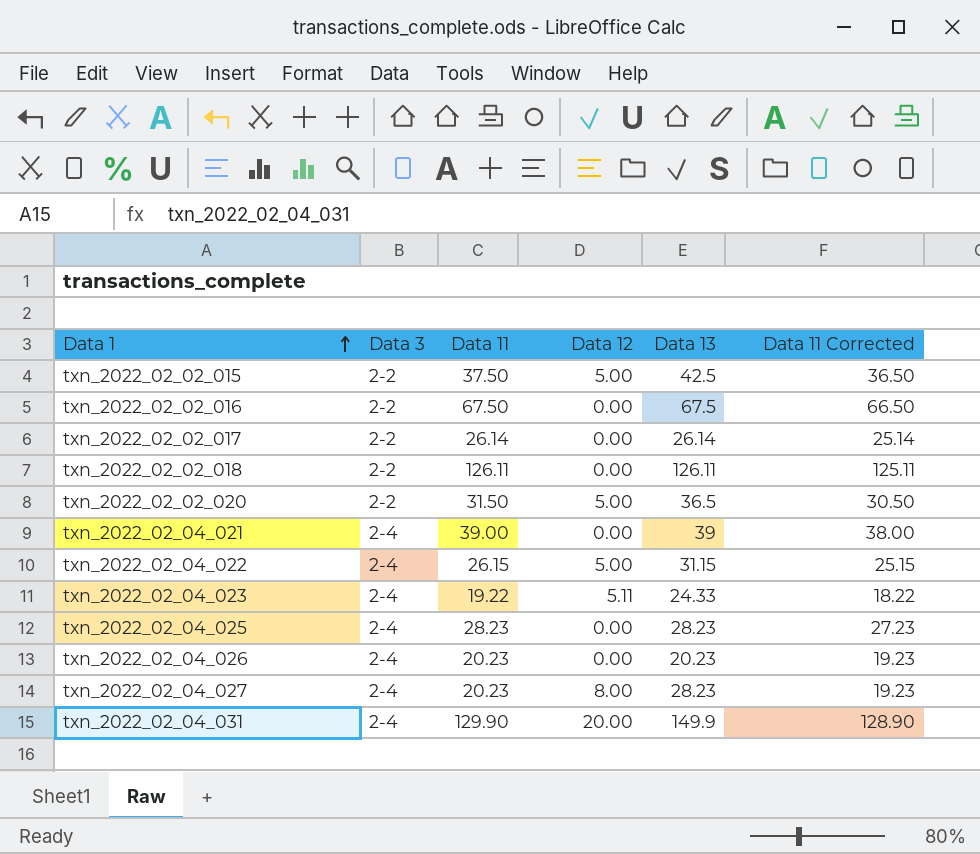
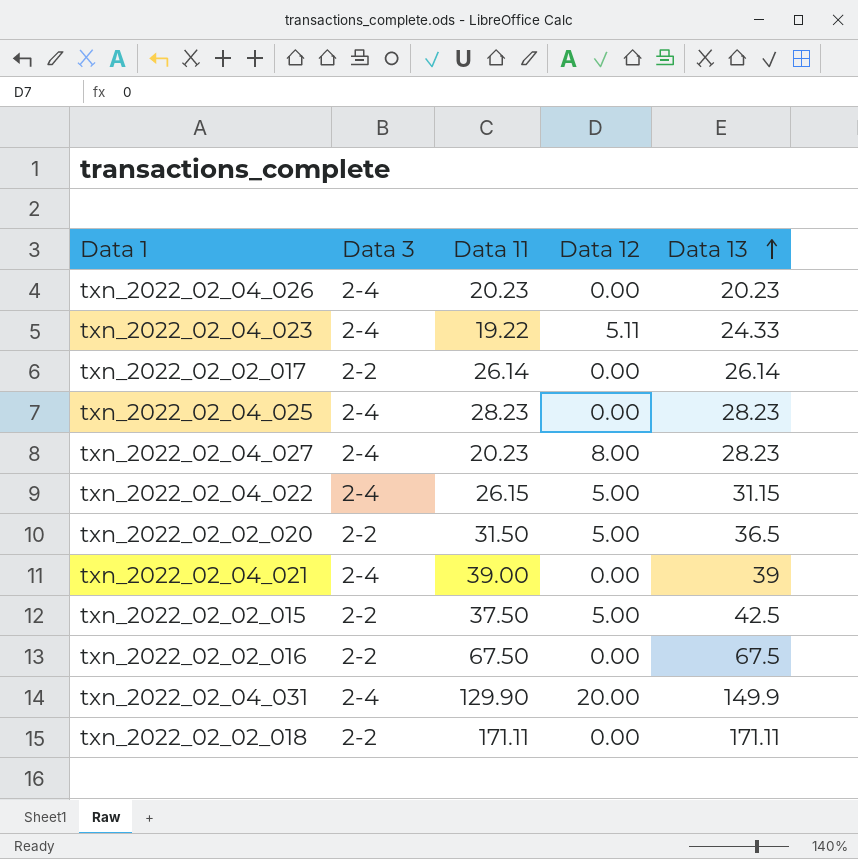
row order: Data 1 ascending -> Data 13 ascending
column Data 11 Corrected | formula: [Data 11] - 1 -> none
txn_2022_02_02_018 | Data 11: 126.11 -> 171.11
txn_2022_02_02_018 | Data 13: 126.11 -> 171.11

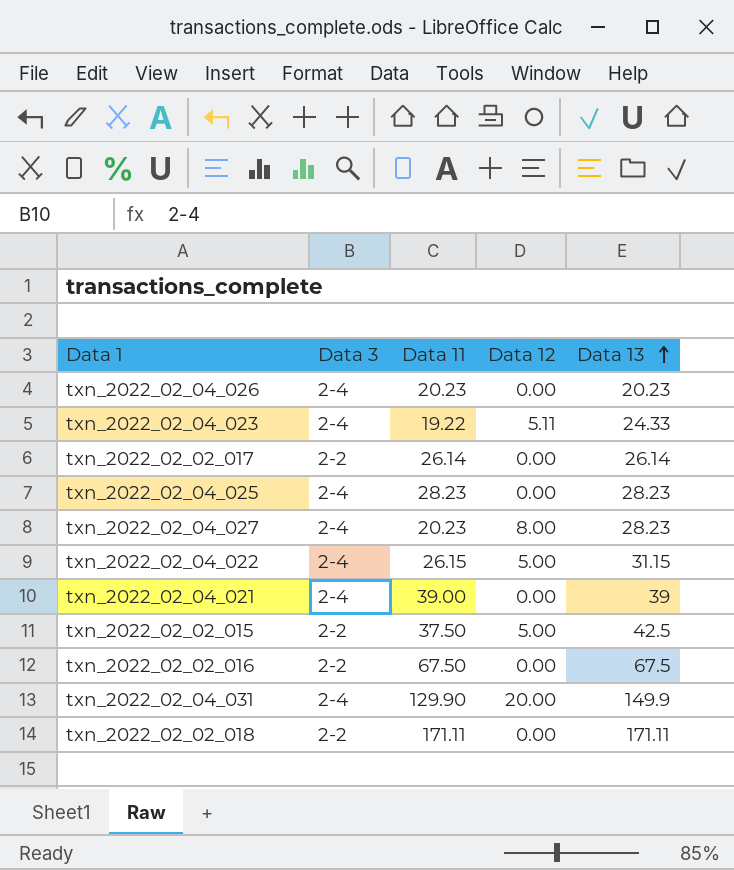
row txn_2022_02_02_020: 2-2 | 31.50 | 5.00 | 36.5 -> none

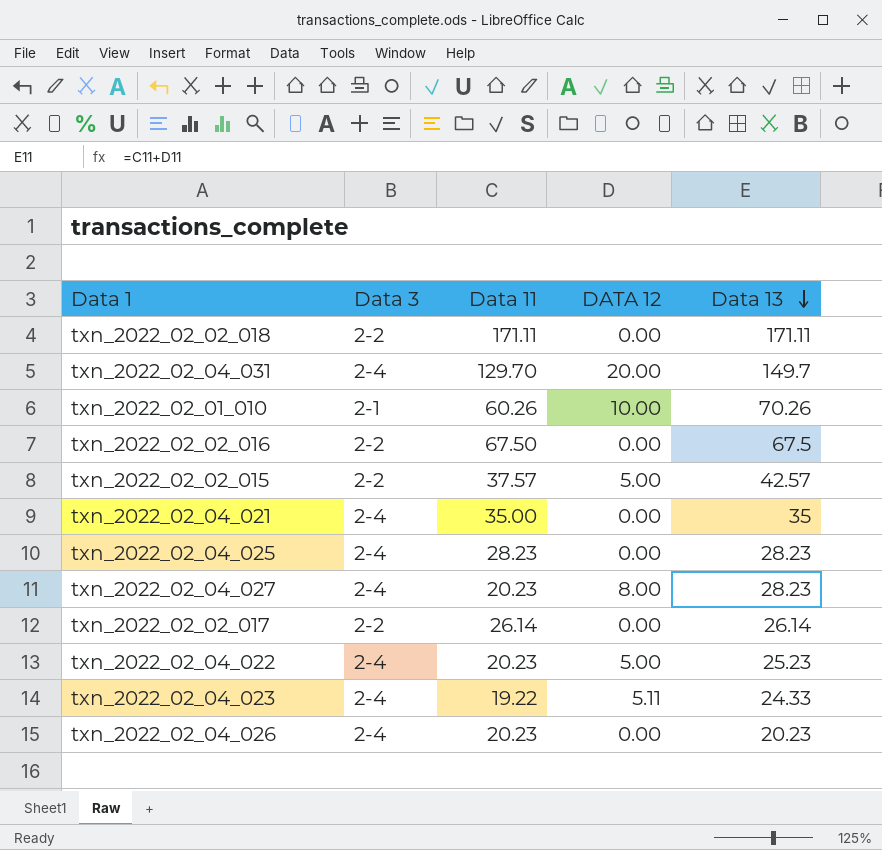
row order: Data 13 ascending -> Data 13 descending
column name: Data 12 -> DATA 12
txn_2022_02_04_031 | Data 11: 129.90 -> 129.70
txn_2022_02_04_031 | Data 13: 149.9 -> 149.7
row txn_2022_02_01_010: none -> 2-1 | 60.26 | 10.00 | 70.26
txn_2022_02_02_015 | Data 11: 37.50 -> 37.57
txn_2022_02_02_015 | Data 13: 42.5 -> 42.57
txn_2022_02_04_021 | Data 11: 39.00 -> 35.00
txn_2022_02_04_021 | Data 13: 39 -> 35
txn_2022_02_04_022 | Data 11: 26.15 -> 20.23
txn_2022_02_04_022 | Data 13: 31.15 -> 25.23

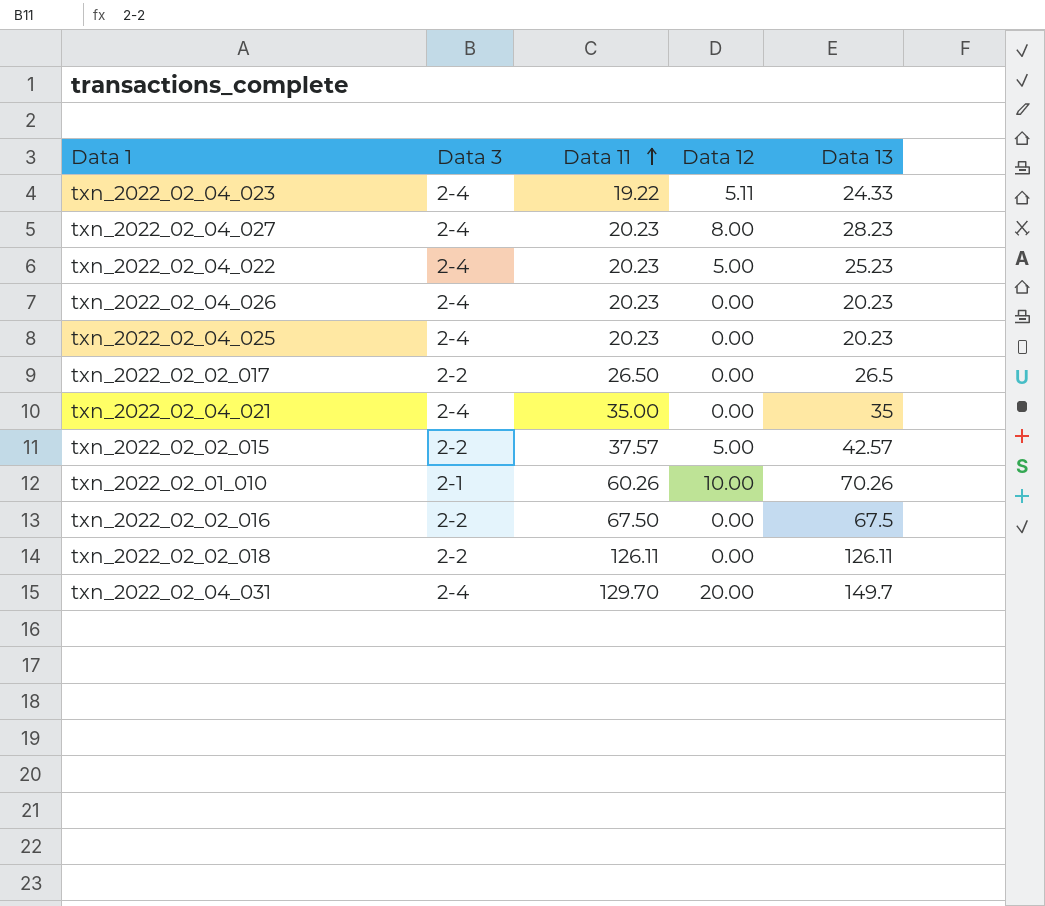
row order: Data 13 descending -> Data 11 ascending
column name: DATA 12 -> Data 12
txn_2022_02_04_025 | Data 11: 28.23 -> 20.23
txn_2022_02_04_025 | Data 13: 28.23 -> 20.23
txn_2022_02_02_017 | Data 11: 26.14 -> 26.50
txn_2022_02_02_017 | Data 13: 26.14 -> 26.5
txn_2022_02_02_018 | Data 11: 171.11 -> 126.11
txn_2022_02_02_018 | Data 13: 171.11 -> 126.11

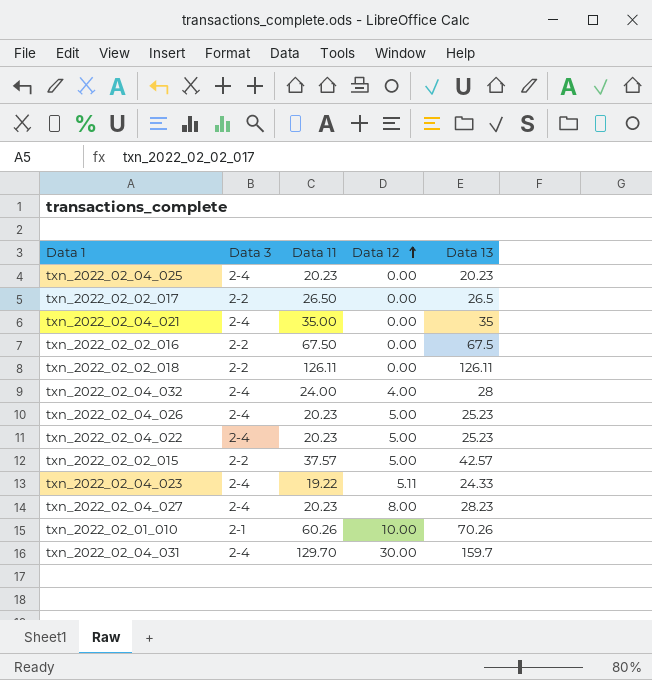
row order: Data 11 ascending -> Data 12 ascending
row txn_2022_02_04_032: none -> 2-4 | 24.00 | 4.00 | 28
txn_2022_02_04_026 | Data 12: 0.00 -> 5.00
txn_2022_02_04_026 | Data 13: 20.23 -> 25.23
txn_2022_02_04_031 | Data 12: 20.00 -> 30.00
txn_2022_02_04_031 | Data 13: 149.7 -> 159.7

